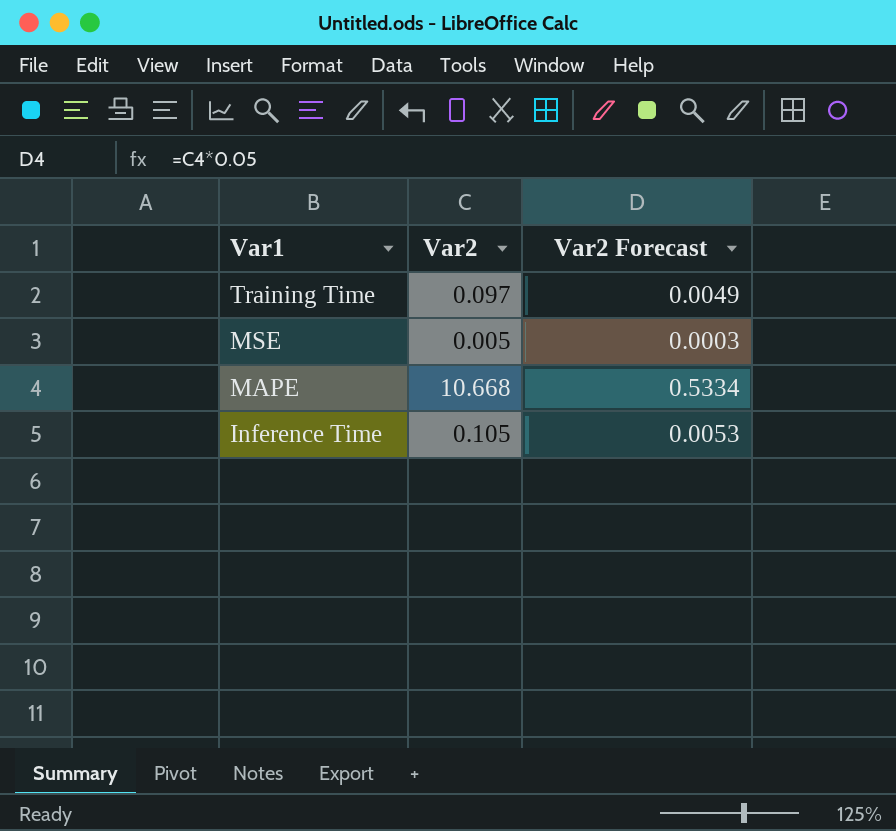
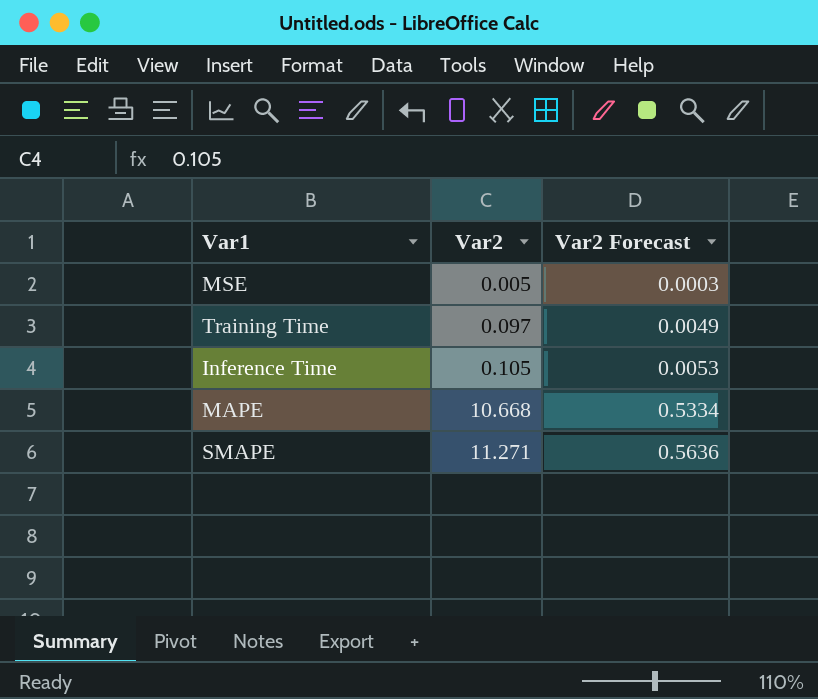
row order: Var1 descending -> Var2 ascending
row SMAPE: none -> 11.271 | 0.5636

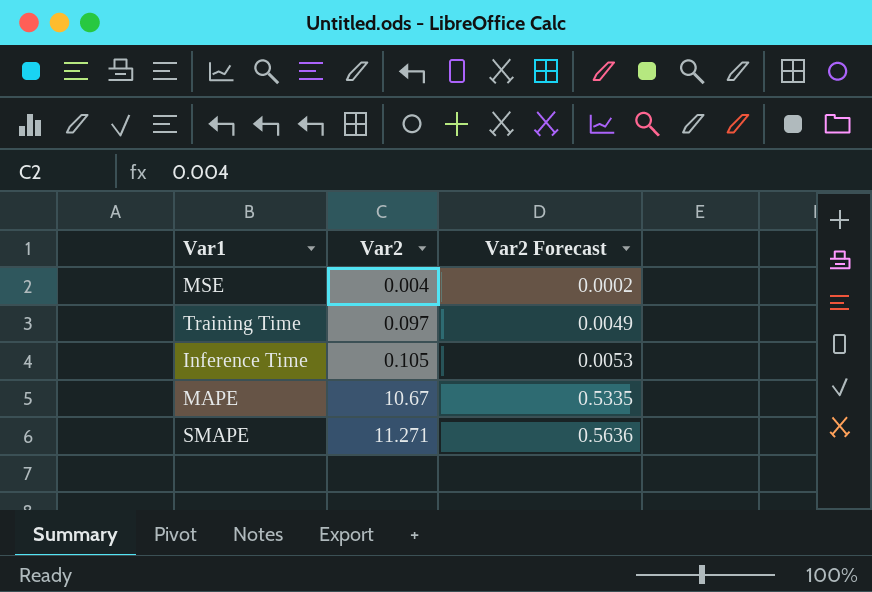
MSE | Var2: 0.005 -> 0.004
MSE | Var2 Forecast: 0.0003 -> 0.0002
MAPE | Var2: 10.668 -> 10.67
MAPE | Var2 Forecast: 0.5334 -> 0.5335

